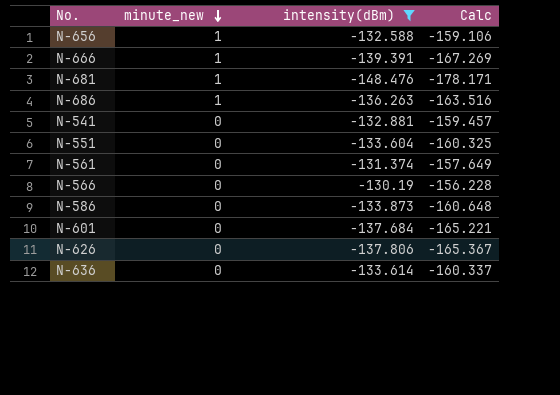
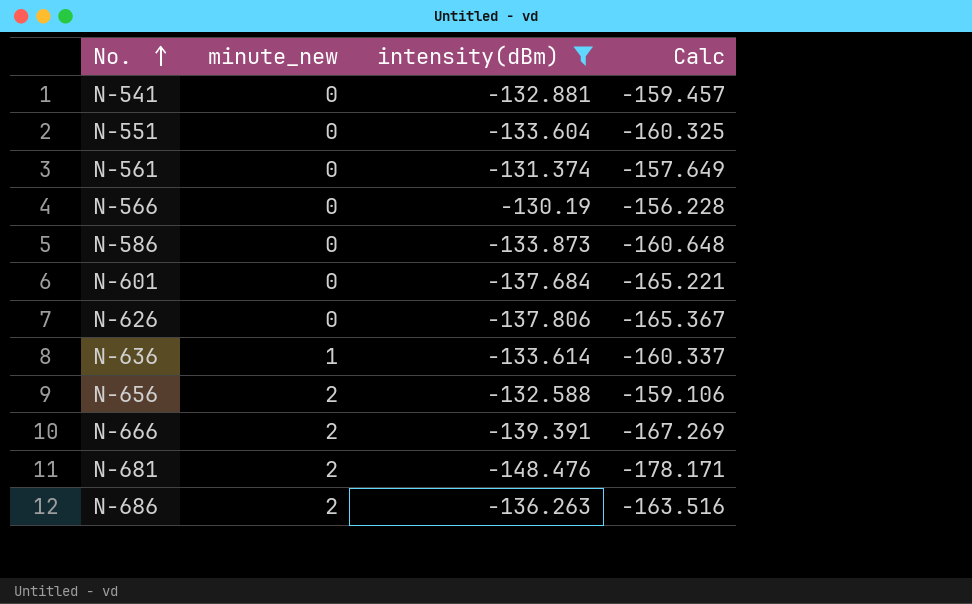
row order: minute_new descending -> No. ascending
N-636 | minute_new: 0 -> 1
N-656 | minute_new: 1 -> 2
N-666 | minute_new: 1 -> 2
N-681 | minute_new: 1 -> 2
N-686 | minute_new: 1 -> 2

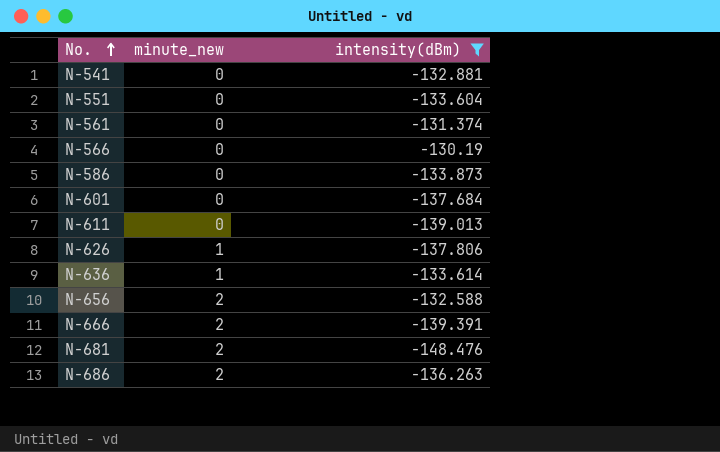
column Calc | formula: [intensity(dBm)] * 1.2 -> none
row N-611: none -> 0 | -139.013
N-626 | minute_new: 0 -> 1

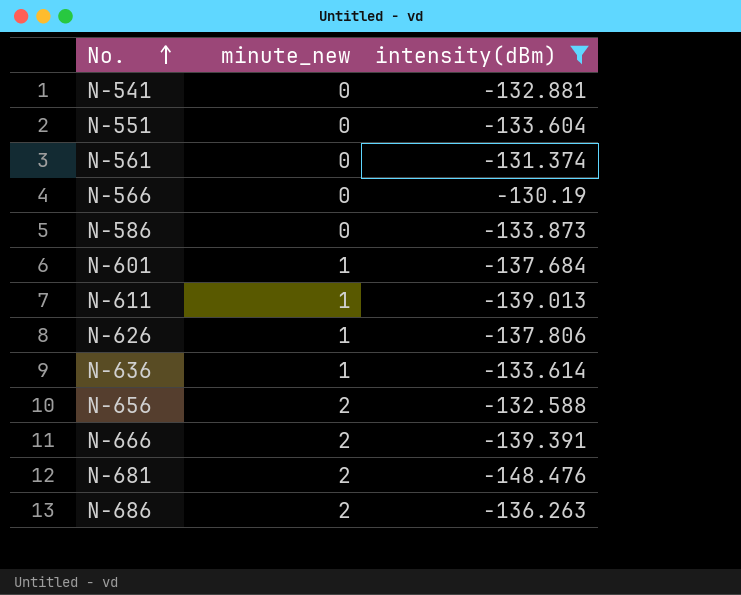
N-601 | minute_new: 0 -> 1
N-611 | minute_new: 0 -> 1

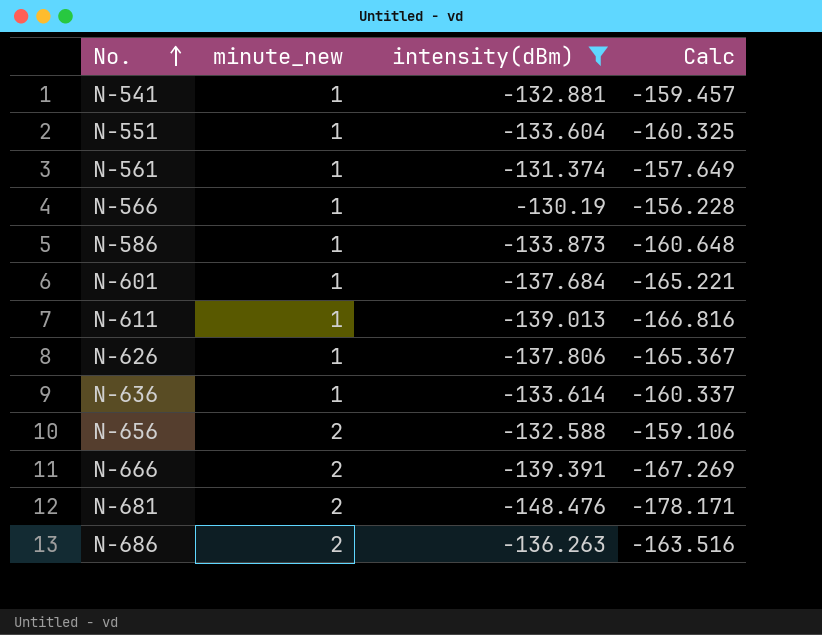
column Calc | formula: none -> [intensity(dBm)] * 1.2
N-541 | minute_new: 0 -> 1
N-551 | minute_new: 0 -> 1
N-561 | minute_new: 0 -> 1
N-566 | minute_new: 0 -> 1
N-586 | minute_new: 0 -> 1

